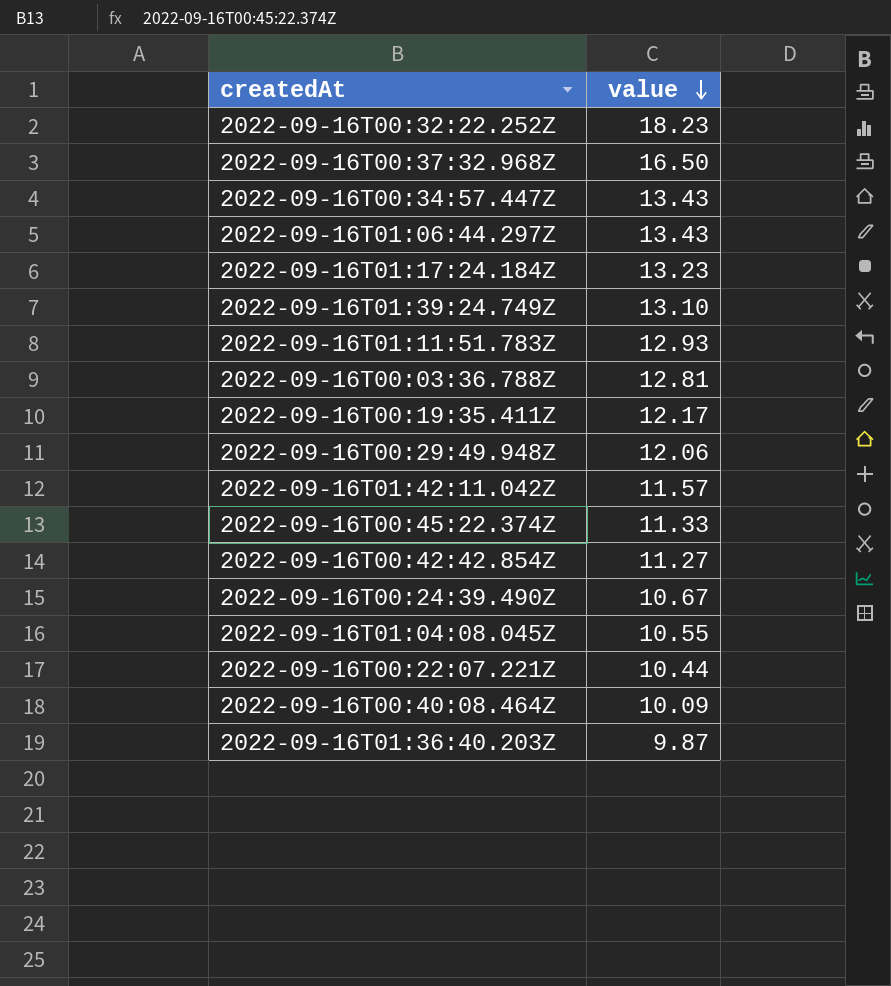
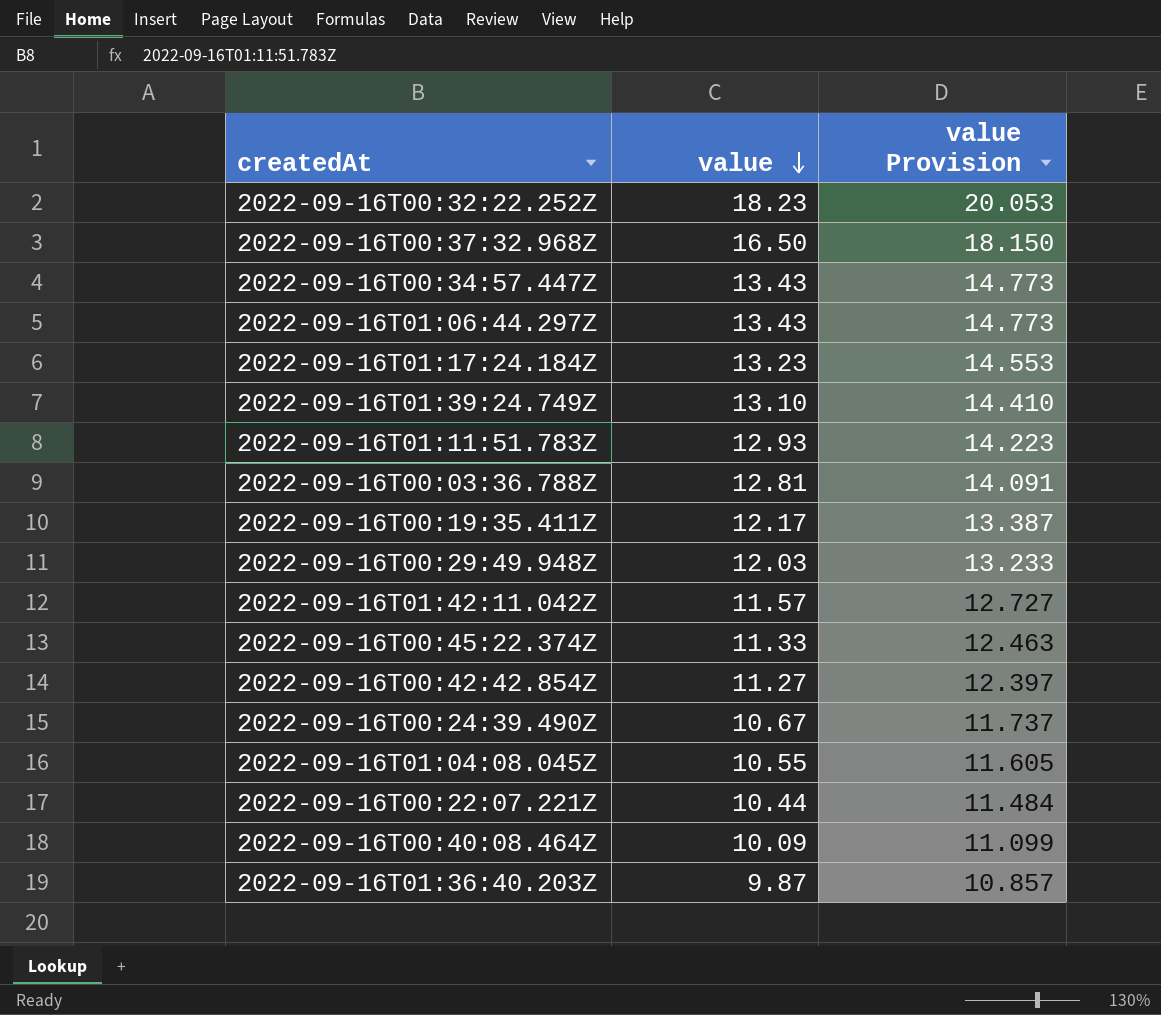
column value Provision | formula: none -> [value] * 1.1
2022-09-16T00:29:49.948Z | value: 12.06 -> 12.03

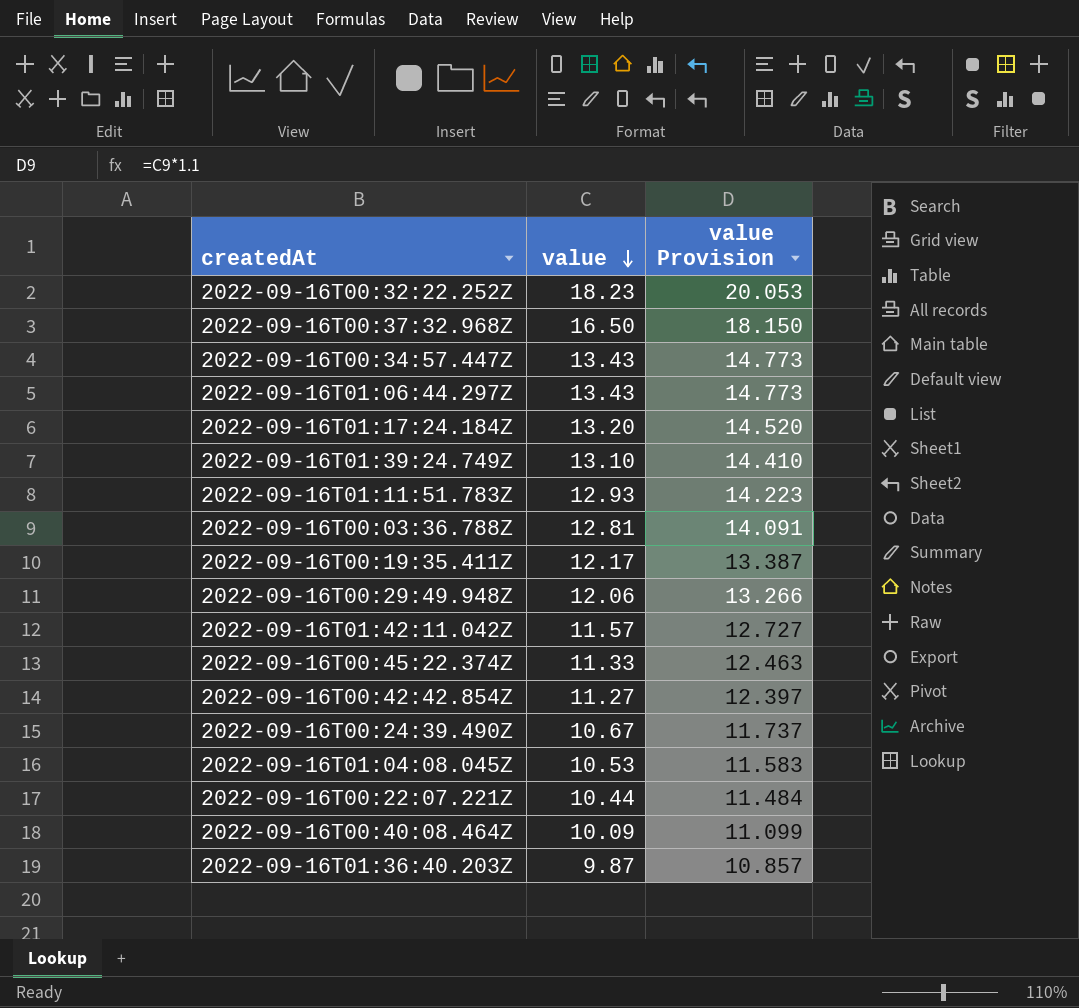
2022-09-16T01:17:24.184Z | value: 13.23 -> 13.20
2022-09-16T01:17:24.184Z | value Provision: 14.553 -> 14.520
2022-09-16T00:29:49.948Z | value: 12.03 -> 12.06
2022-09-16T00:29:49.948Z | value Provision: 13.233 -> 13.266
2022-09-16T01:04:08.045Z | value: 10.55 -> 10.53
2022-09-16T01:04:08.045Z | value Provision: 11.605 -> 11.583

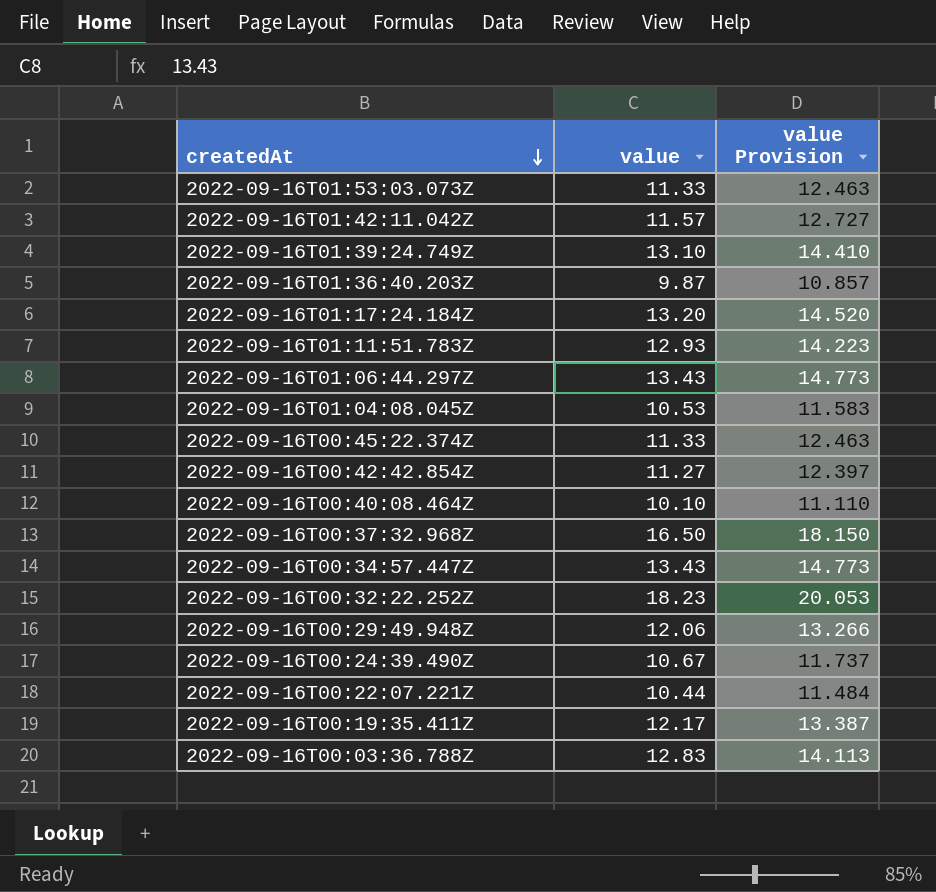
row order: value descending -> createdAt descending
row 2022-09-16T01:53:03.073Z: none -> 11.33 | 12.463
2022-09-16T00:40:08.464Z | value: 10.09 -> 10.10
2022-09-16T00:40:08.464Z | value Provision: 11.099 -> 11.110
2022-09-16T00:03:36.788Z | value: 12.81 -> 12.83
2022-09-16T00:03:36.788Z | value Provision: 14.091 -> 14.113

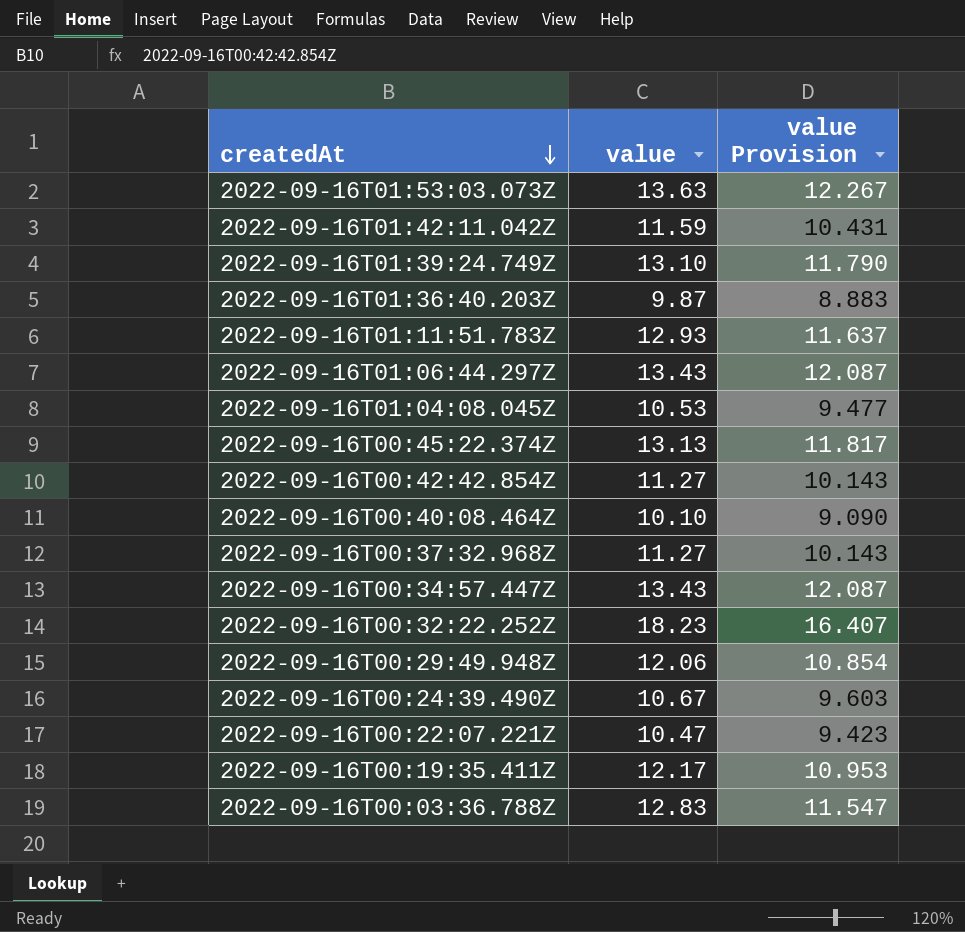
column value Provision | formula: [value] * 1.1 -> [value] * 0.9
row 2022-09-16T01:17:24.184Z: 13.20 | 14.520 -> none
2022-09-16T01:53:03.073Z | value: 11.33 -> 13.63
2022-09-16T01:42:11.042Z | value: 11.57 -> 11.59
2022-09-16T00:45:22.374Z | value: 11.33 -> 13.13
2022-09-16T00:37:32.968Z | value: 16.50 -> 11.27
2022-09-16T00:22:07.221Z | value: 10.44 -> 10.47

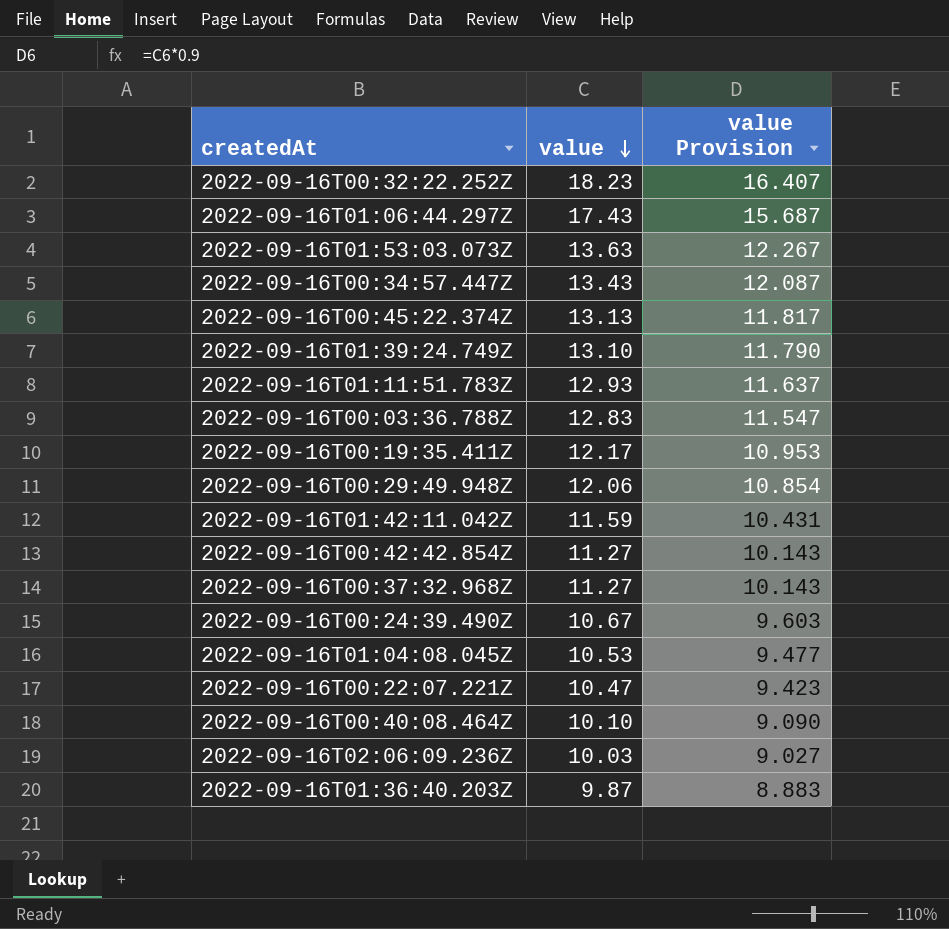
row order: createdAt descending -> value descending
2022-09-16T01:06:44.297Z | value: 13.43 -> 17.43
2022-09-16T01:06:44.297Z | value Provision: 12.087 -> 15.687
row 2022-09-16T02:06:09.236Z: none -> 10.03 | 9.027

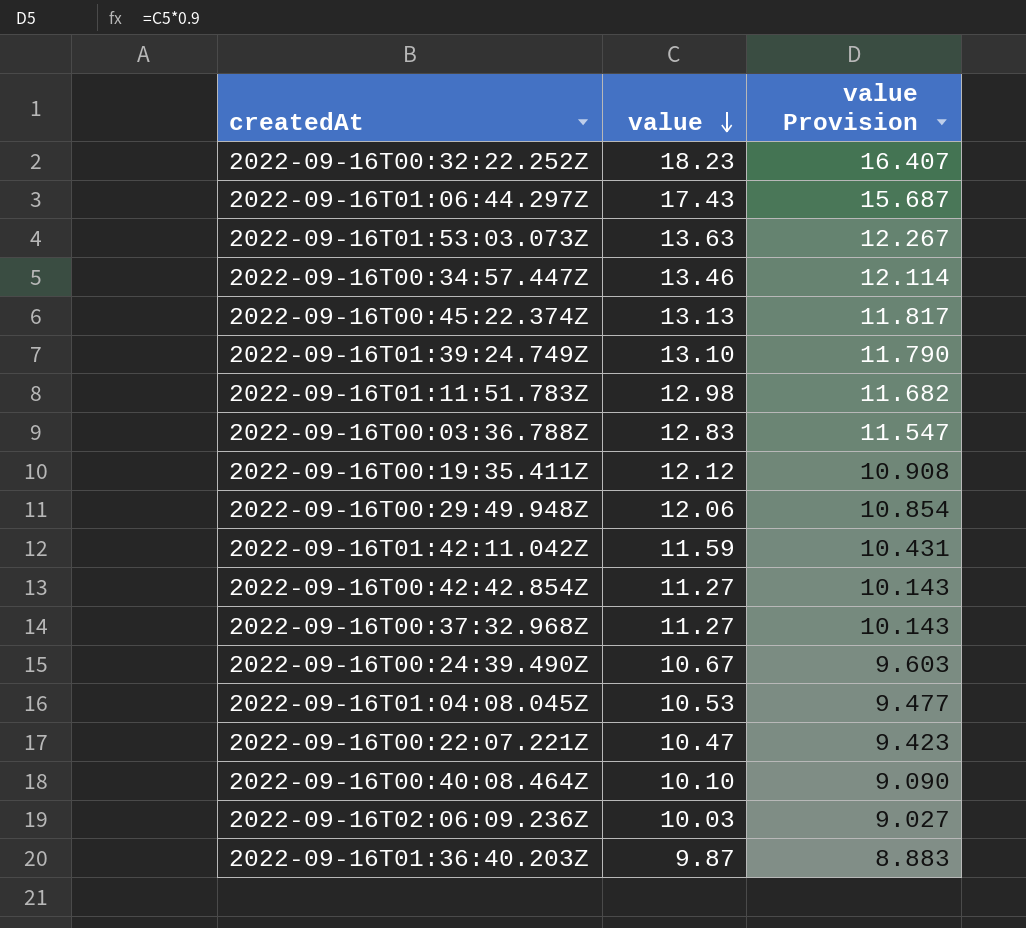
2022-09-16T00:34:57.447Z | value: 13.43 -> 13.46
2022-09-16T00:34:57.447Z | value Provision: 12.087 -> 12.114
2022-09-16T01:11:51.783Z | value: 12.93 -> 12.98
2022-09-16T01:11:51.783Z | value Provision: 11.637 -> 11.682
2022-09-16T00:19:35.411Z | value: 12.17 -> 12.12
2022-09-16T00:19:35.411Z | value Provision: 10.953 -> 10.908

